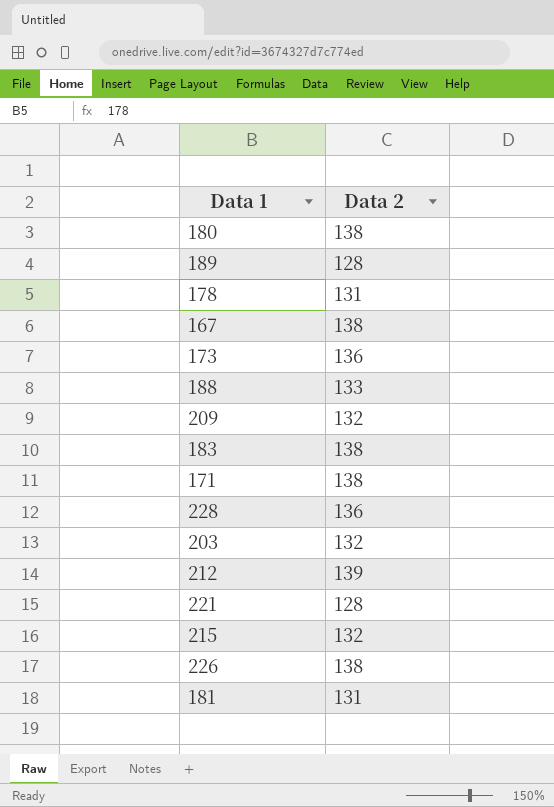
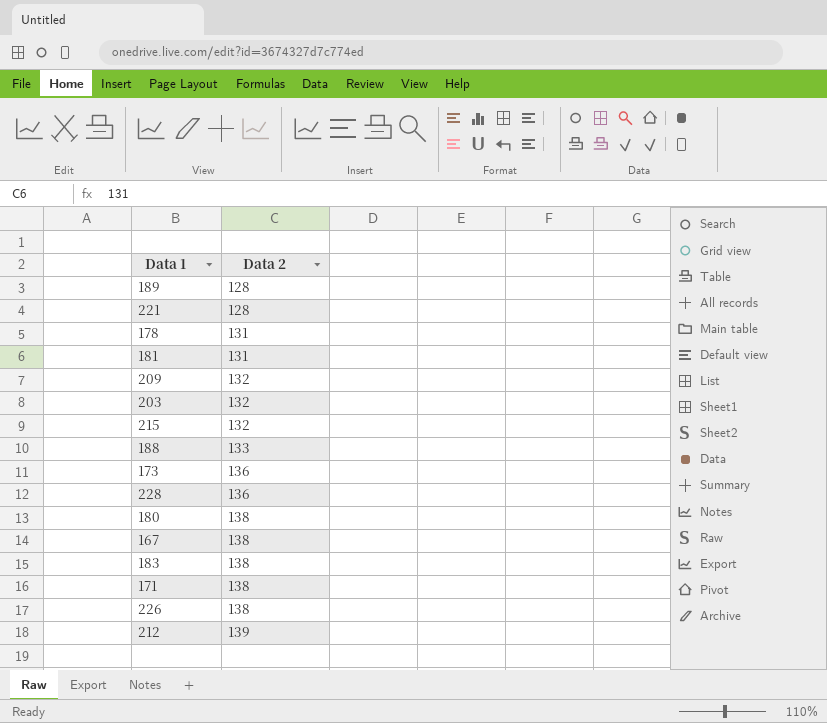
row order: none -> Data 2 ascending

